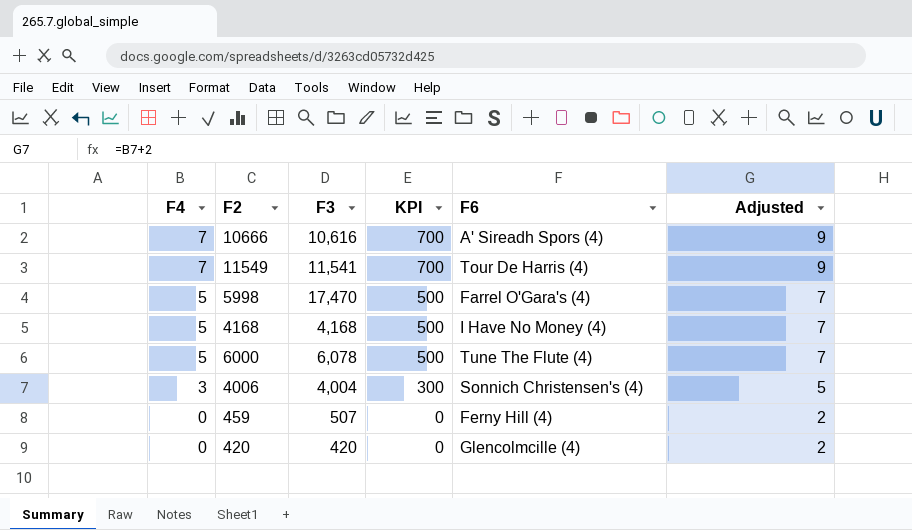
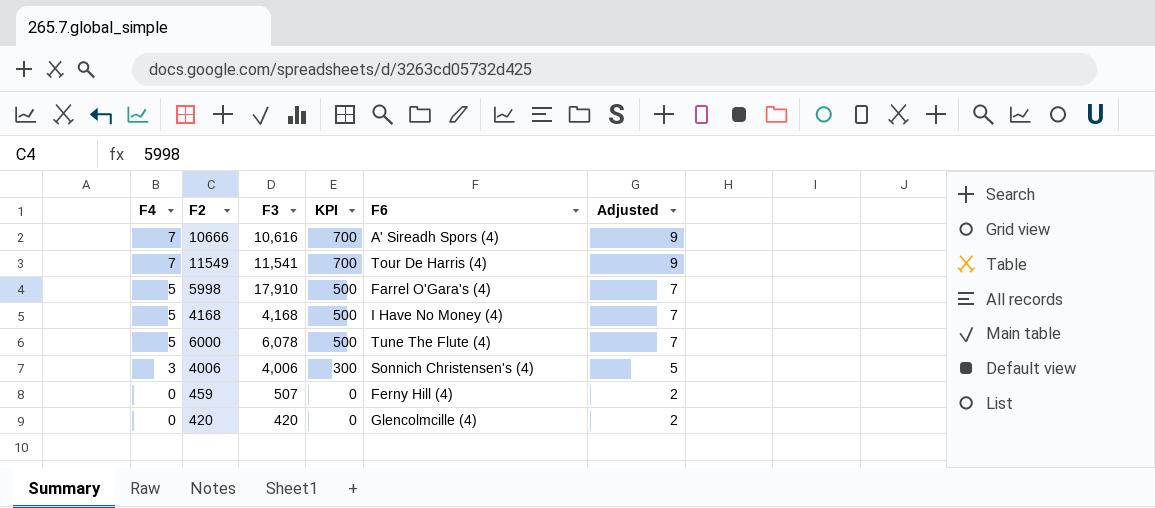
5998 | F3: 17,470 -> 17,910
4006 | F3: 4,004 -> 4,006

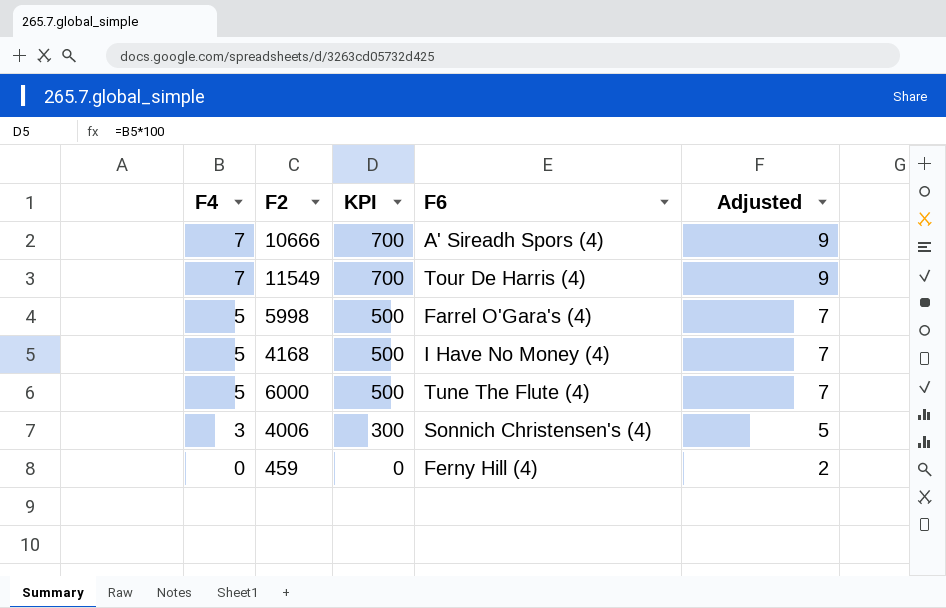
column F3 | position: 3 -> none
row 420: 0 | 420 | 0 | Glencolmcille (4) | 2 -> none

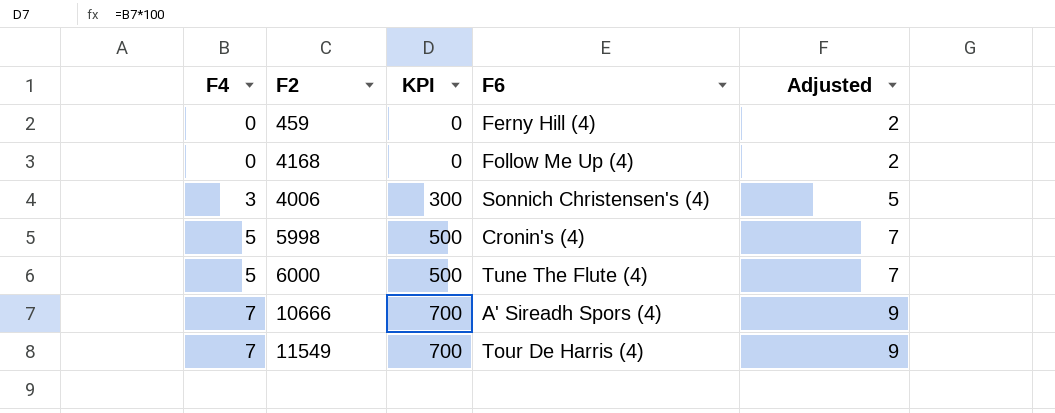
row order: F4 descending -> F4 ascending
4168 | F4: 5 -> 0
4168 | KPI: 500 -> 0
4168 | F6: I Have No Money (4) -> Follow Me Up (4)
4168 | Adjusted: 7 -> 2
5998 | F6: Farrel O'Gara's (4) -> Cronin's (4)

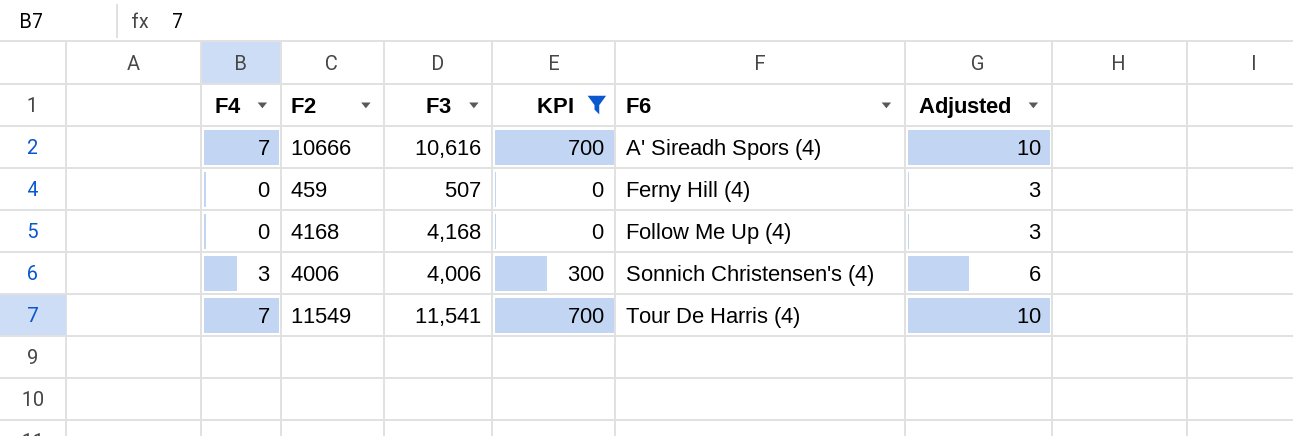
filter: none -> KPI != 500
row order: F4 ascending -> F6 ascending
column F3 | position: none -> 3
column Adjusted | formula: [F4] + 2 -> [F4] + 3

